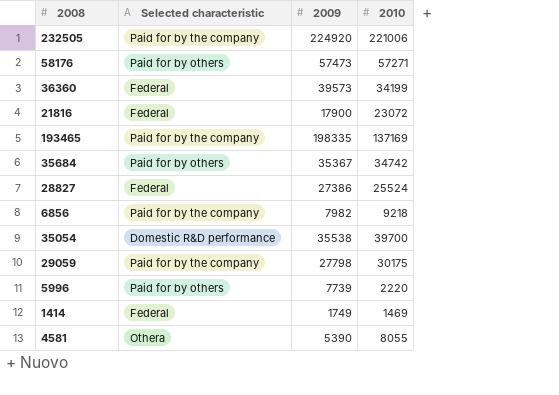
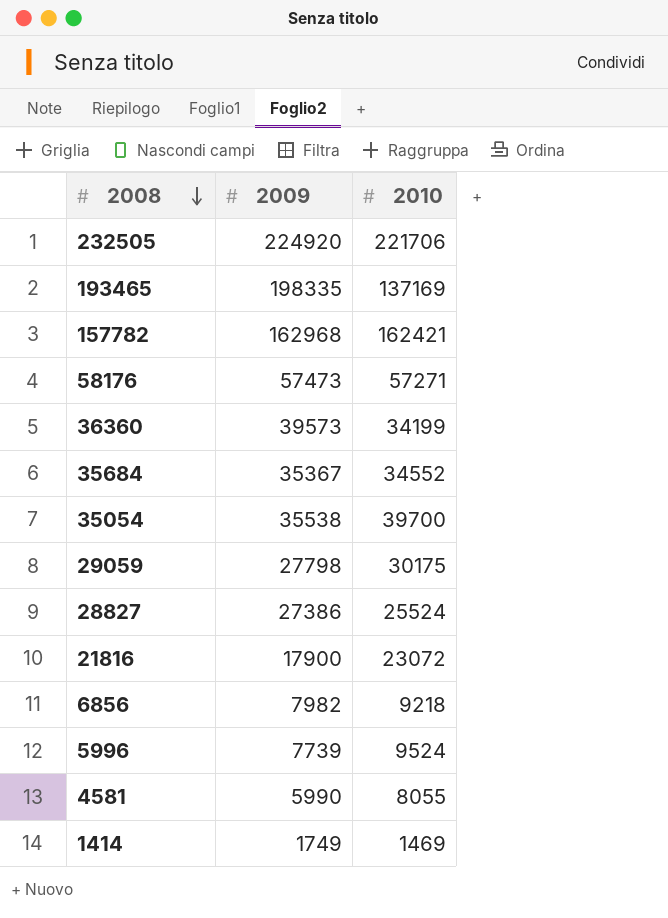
row order: none -> 2008 descending
column Selected characteristic | position: 2 -> none
232505 | 2010: 221006 -> 221706
row 157782: none -> 162968 | 162421
35684 | 2010: 34742 -> 34552
5996 | 2010: 2220 -> 9524
4581 | 2009: 5390 -> 5990

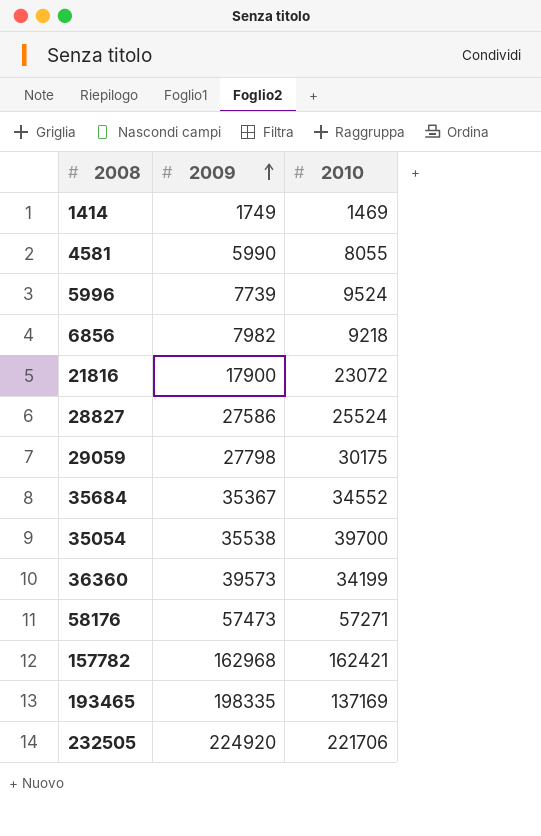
row order: 2008 descending -> 2009 ascending
28827 | 2009: 27386 -> 27586

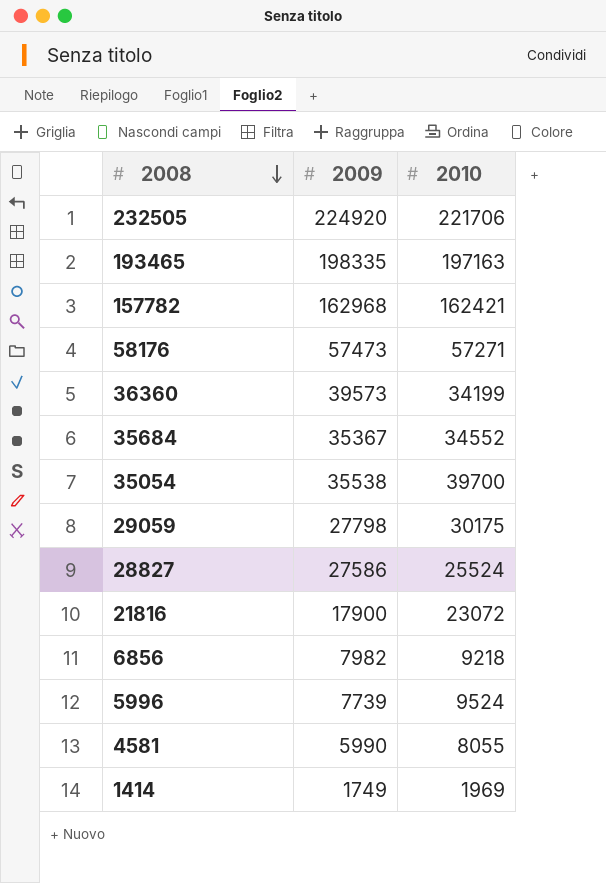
row order: 2009 ascending -> 2008 descending
193465 | 2010: 137169 -> 197163
1414 | 2010: 1469 -> 1969

